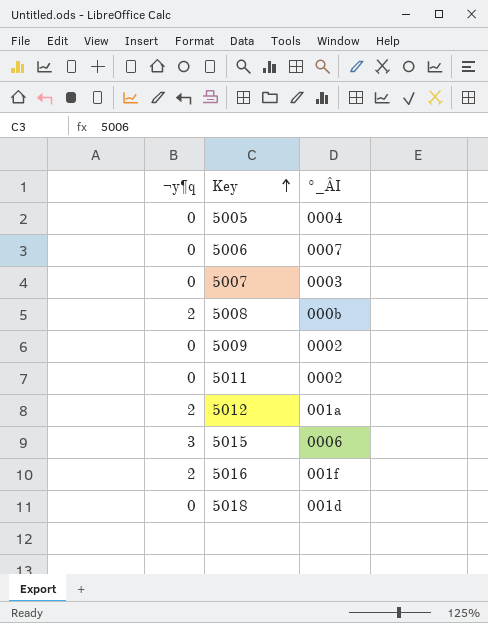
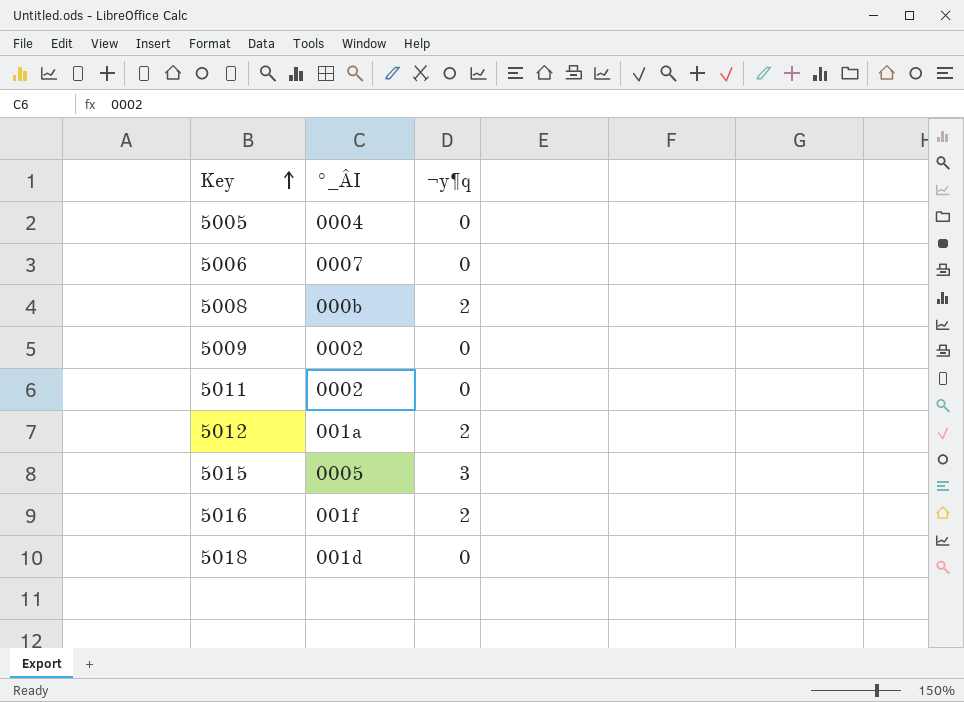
column ¬y¶q | position: 1 -> 3
row 5007: 0 | 0003 -> none
5015 | °_ÂI: 0006 -> 0005

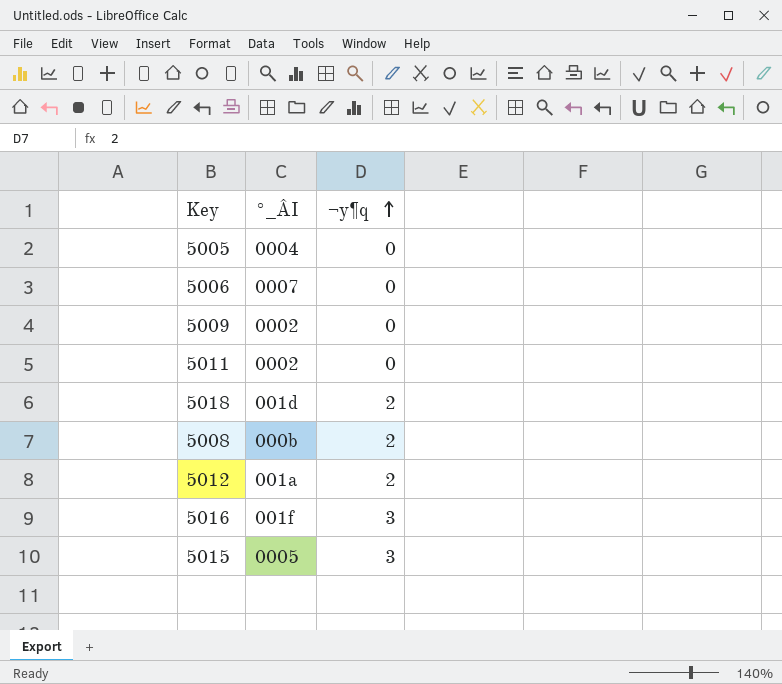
row order: Key ascending -> ¬y¶q ascending
5018 | ¬y¶q: 0 -> 2
5016 | ¬y¶q: 2 -> 3

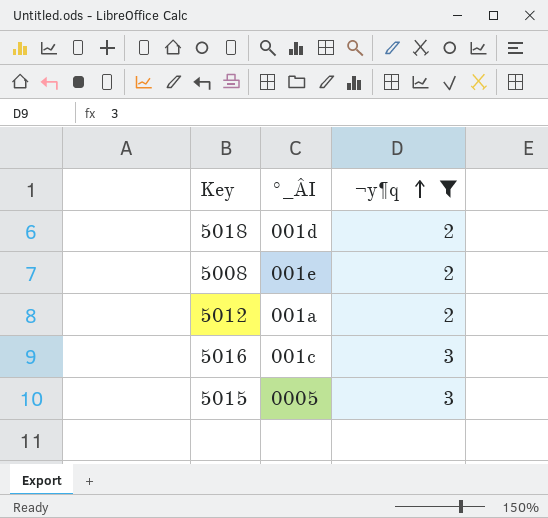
filter: none -> ¬y¶q != 0
5008 | °_ÂI: 000b -> 001e
5016 | °_ÂI: 001f -> 001c

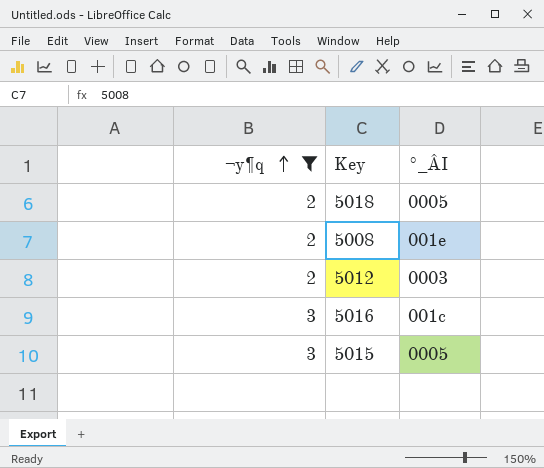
column ¬y¶q | position: 3 -> 1
5018 | °_ÂI: 001d -> 0005
5012 | °_ÂI: 001a -> 0003

